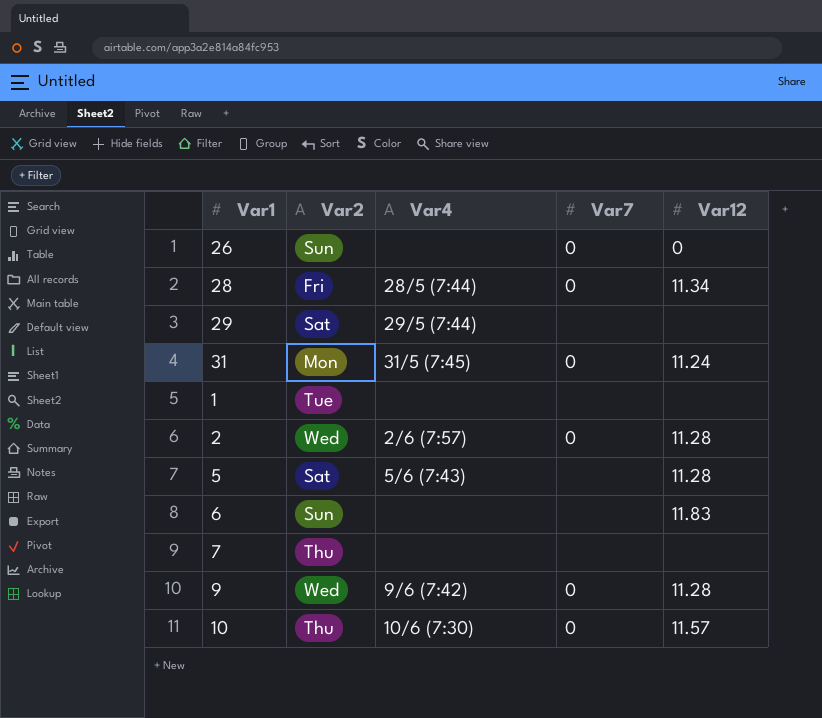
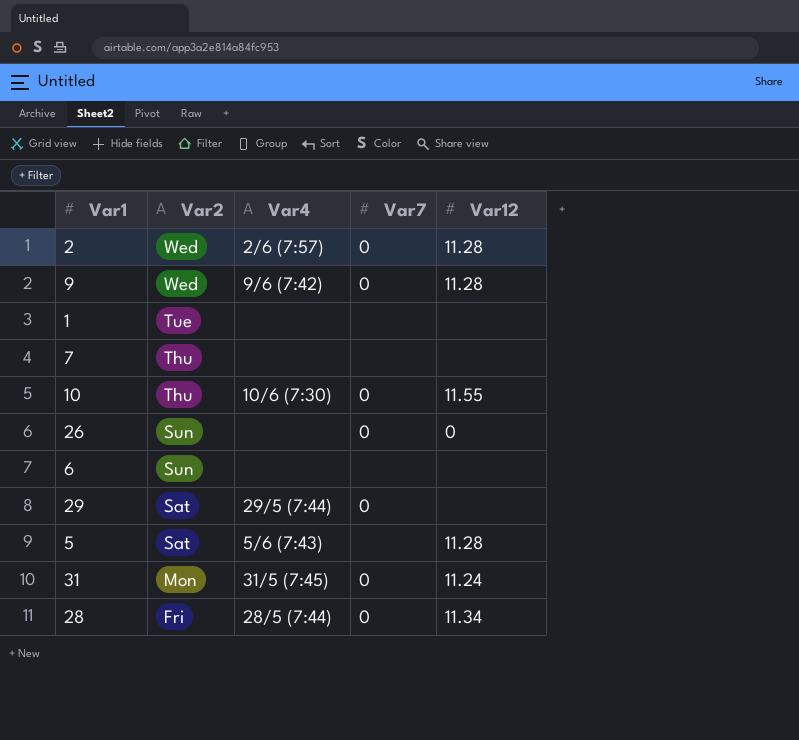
row order: none -> Var2 descending
10 | Var12: 11.57 -> 11.55
6 | Var12: 11.83 -> none
29 | Var7: none -> 0

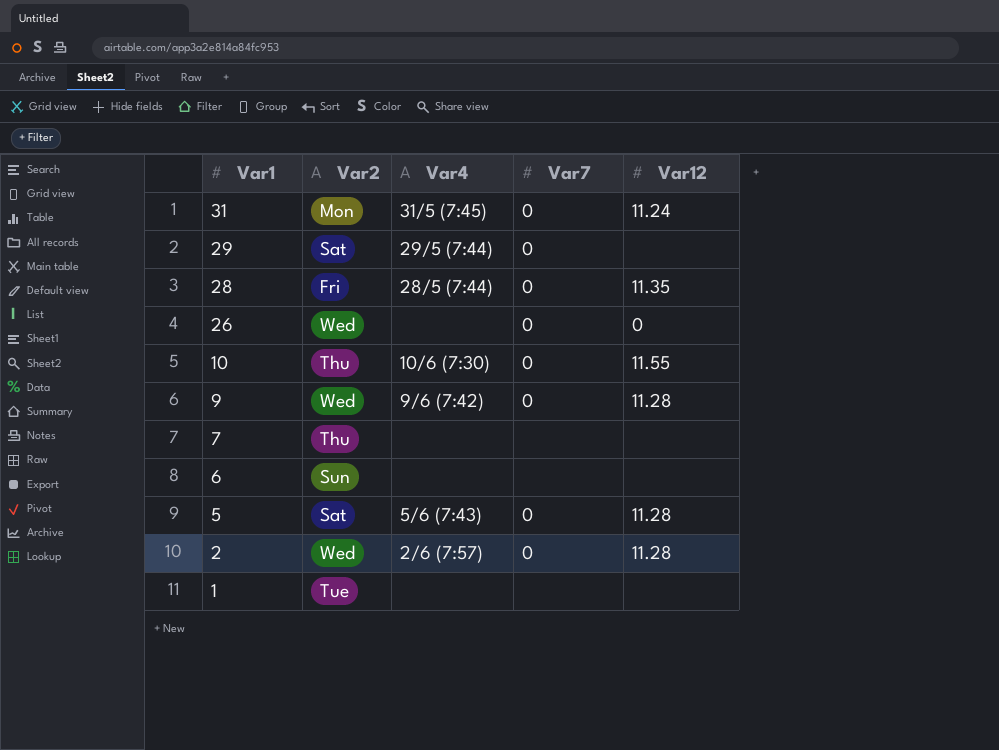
row order: Var2 descending -> Var1 descending
28 | Var12: 11.34 -> 11.35
26 | Var2: Sun -> Wed
5 | Var7: none -> 0

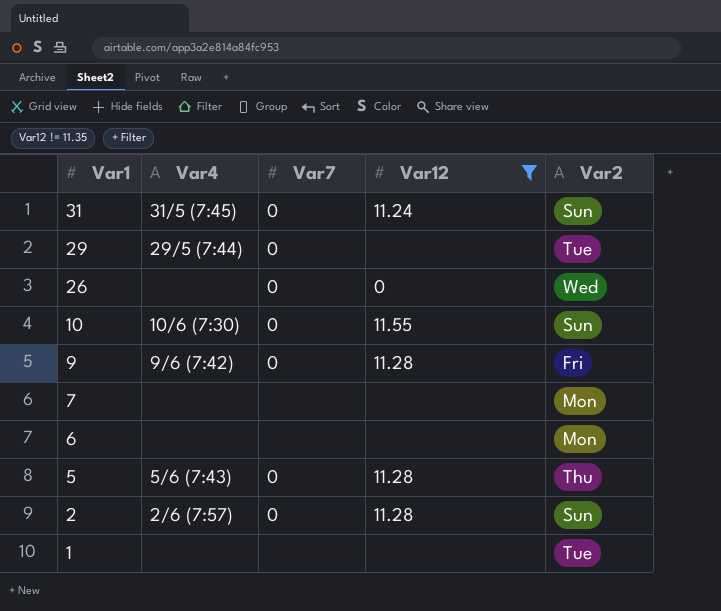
filter: none -> Var12 != 11.35
column Var2 | position: 2 -> 5
31 | Var2: Mon -> Sun
29 | Var2: Sat -> Tue
10 | Var2: Thu -> Sun
9 | Var2: Wed -> Fri
7 | Var2: Thu -> Mon
6 | Var2: Sun -> Mon
5 | Var2: Sat -> Thu
2 | Var2: Wed -> Sun

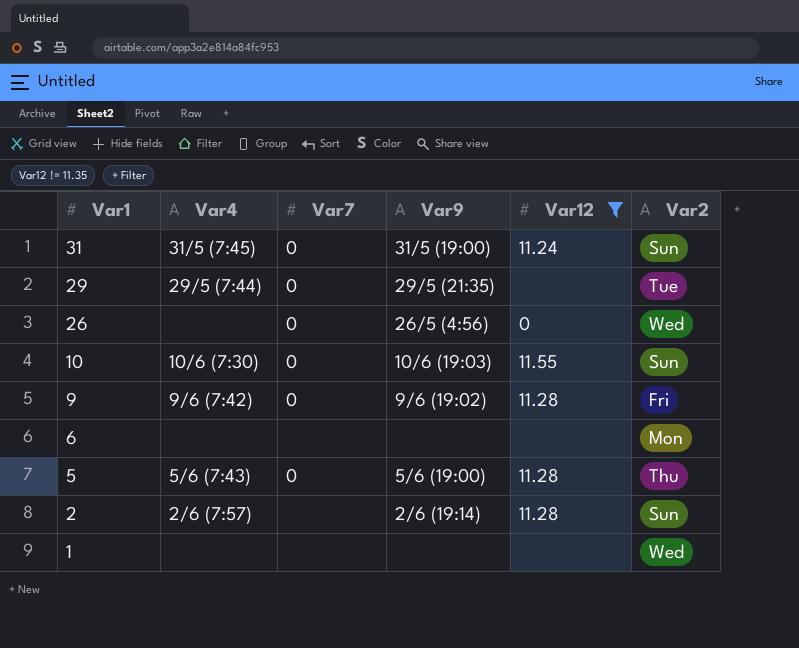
column Var9 | position: none -> 4
row 7: none | none | none | Mon -> none
2 | Var7: 0 -> none
1 | Var2: Tue -> Wed

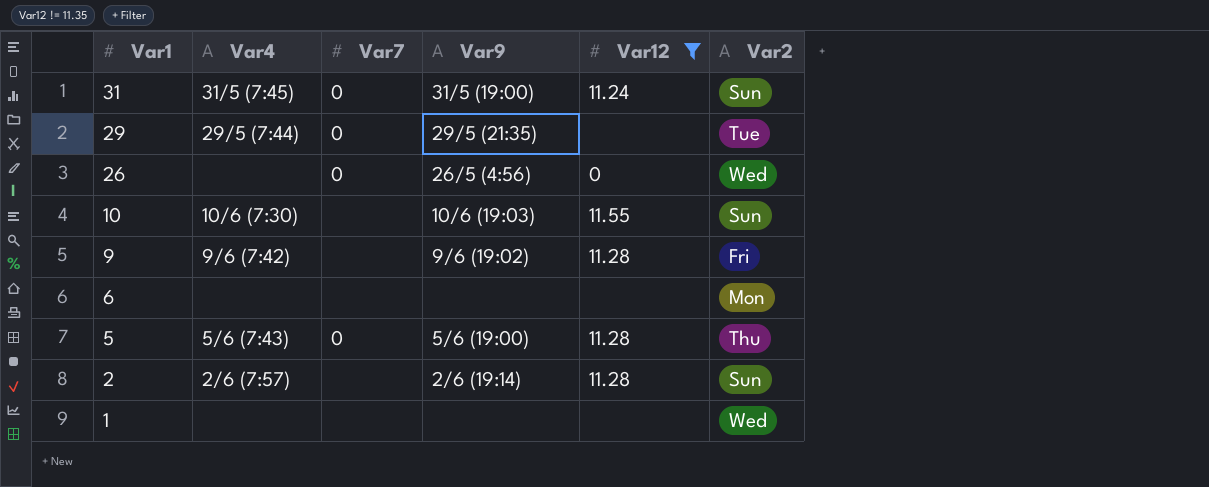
10 | Var7: 0 -> none
9 | Var7: 0 -> none

